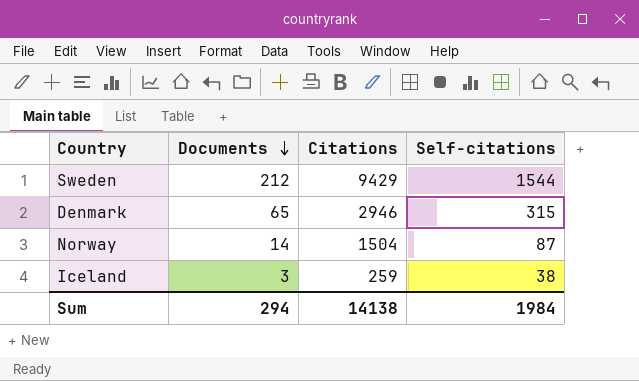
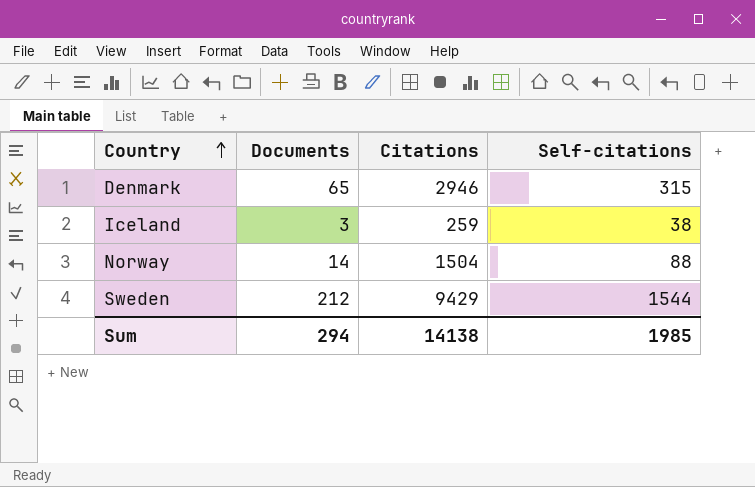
row order: Documents descending -> Country ascending
Norway | Self-citations: 87 -> 88
Sum | Self-citations: 1984 -> 1985

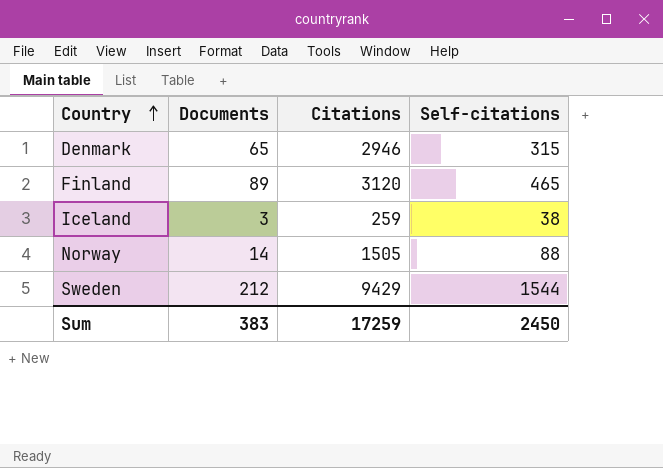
row Finland: none -> 89 | 3120 | 465
Norway | Citations: 1504 -> 1505
Sum | Documents: 294 -> 383
Sum | Citations: 14138 -> 17259
Sum | Self-citations: 1985 -> 2450

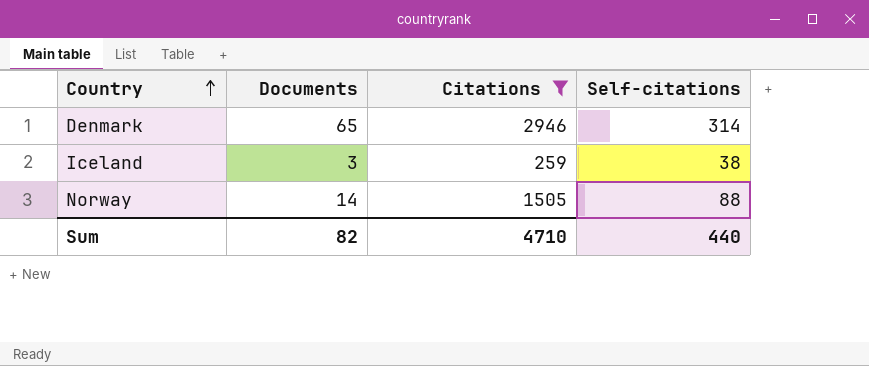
filter: none -> Citations <= 2946
Denmark | Self-citations: 315 -> 314
Sum | Documents: 383 -> 82
Sum | Citations: 17259 -> 4710
Sum | Self-citations: 2450 -> 440

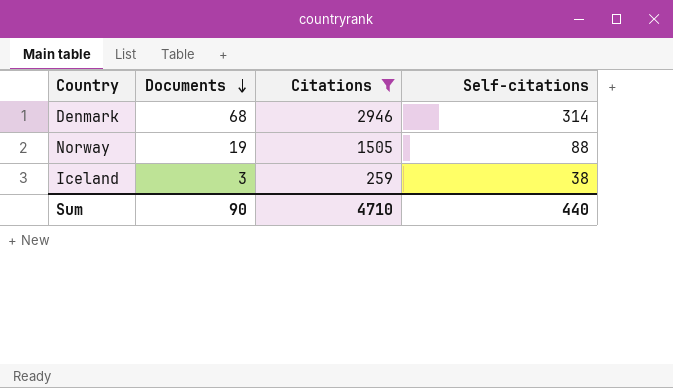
row order: Country ascending -> Documents descending
Denmark | Documents: 65 -> 68
Norway | Documents: 14 -> 19
Sum | Documents: 82 -> 90

